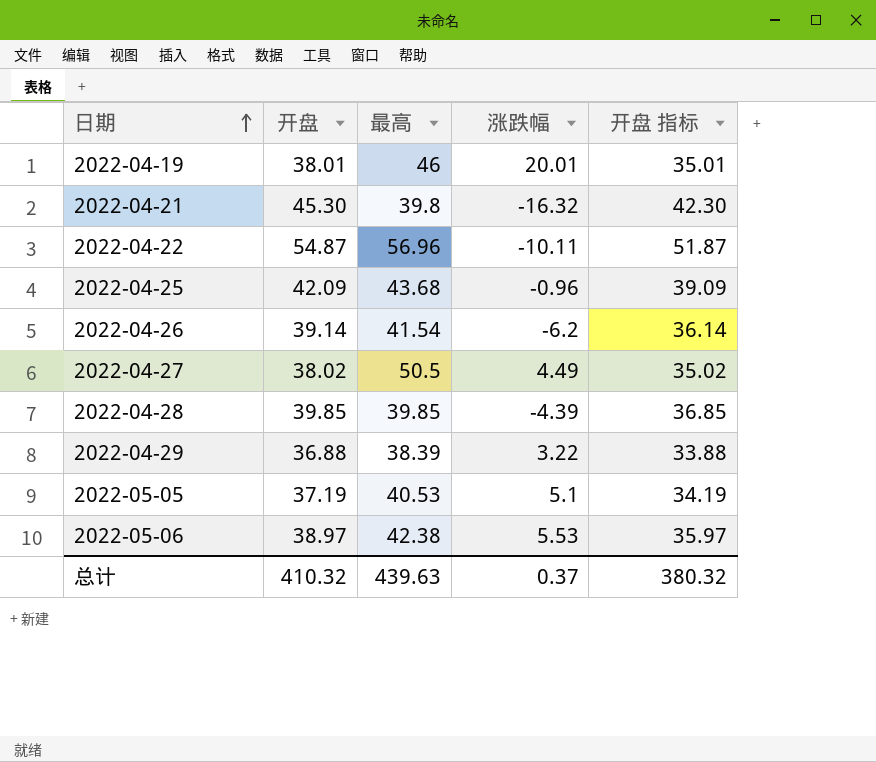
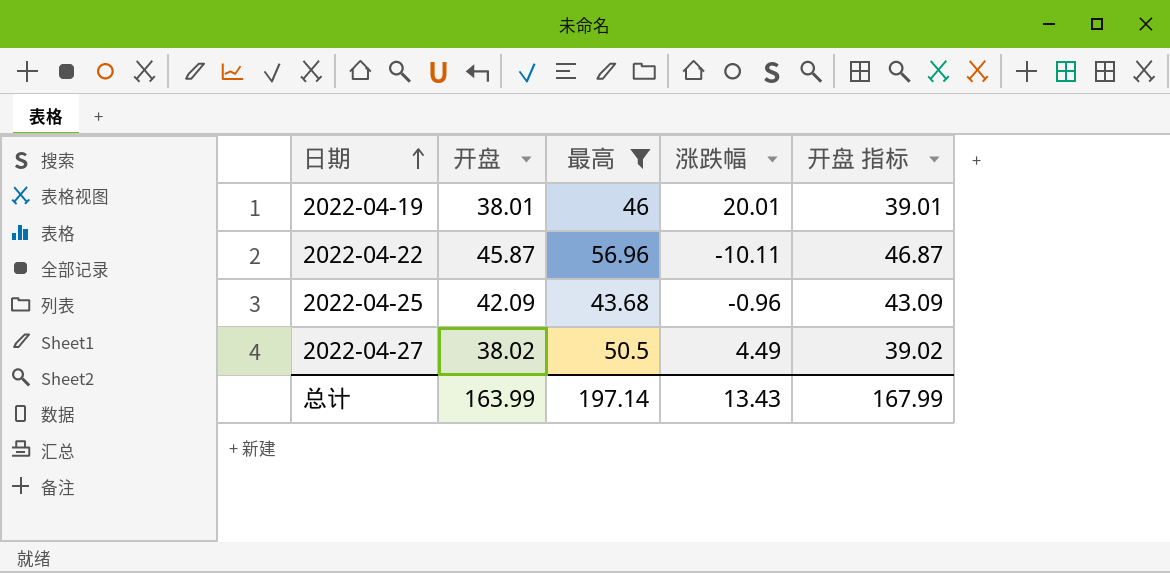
filter: none -> 最高 >= 43.68
column 开盘 指标 | formula: [开盘] - 3 -> [开盘] + 1
2022-04-22 | 开盘: 54.87 -> 45.87
总计 | 开盘: 410.32 -> 163.99
总计 | 最高: 439.63 -> 197.14
总计 | 涨跌幅: 0.37 -> 13.43
总计 | 开盘 指标: 380.32 -> 167.99

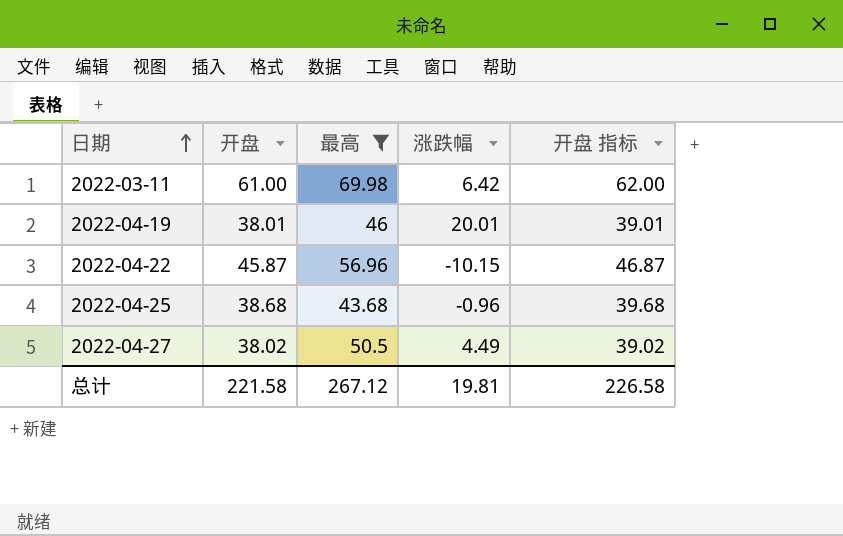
row 2022-03-11: none -> 61.00 | 69.98 | 6.42 | 62.00
2022-04-22 | 涨跌幅: -10.11 -> -10.15
2022-04-25 | 开盘: 42.09 -> 38.68
2022-04-25 | 开盘 指标: 43.09 -> 39.68
总计 | 开盘: 163.99 -> 221.58
总计 | 最高: 197.14 -> 267.12
总计 | 涨跌幅: 13.43 -> 19.81
总计 | 开盘 指标: 167.99 -> 226.58

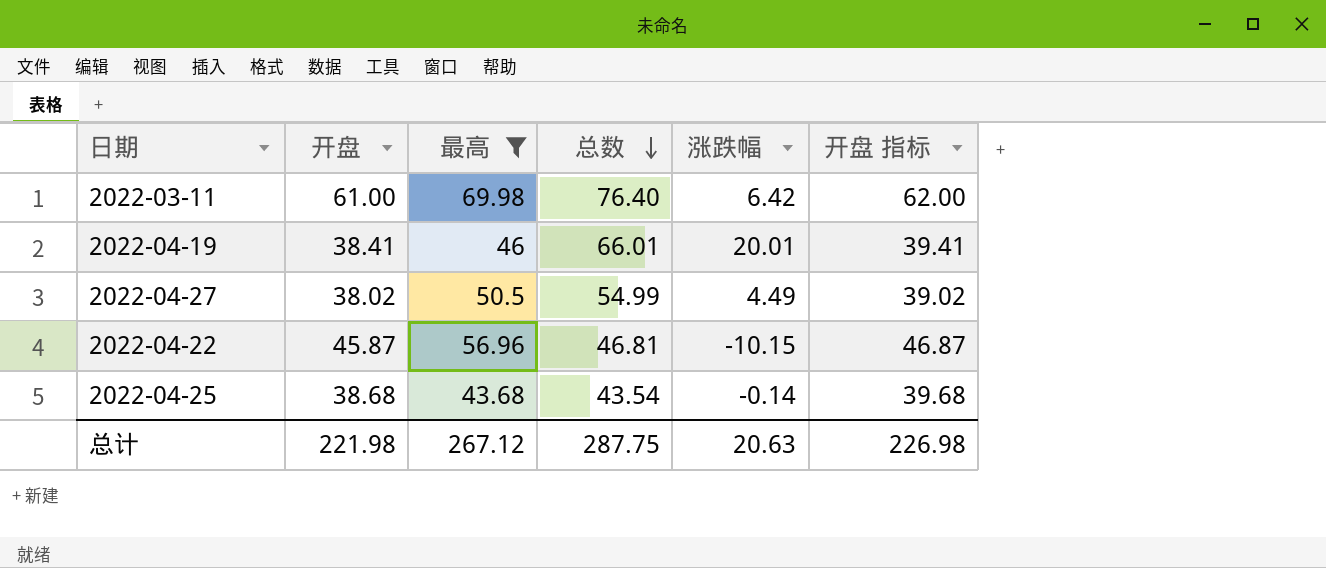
row order: 日期 ascending -> 总数 descending
column 总数 | formula: none -> [最高] + [涨跌幅]
2022-04-19 | 开盘: 38.01 -> 38.41
2022-04-19 | 开盘 指标: 39.01 -> 39.41
2022-04-25 | 涨跌幅: -0.96 -> -0.14
总计 | 开盘: 221.58 -> 221.98
总计 | 涨跌幅: 19.81 -> 20.63
总计 | 开盘 指标: 226.58 -> 226.98

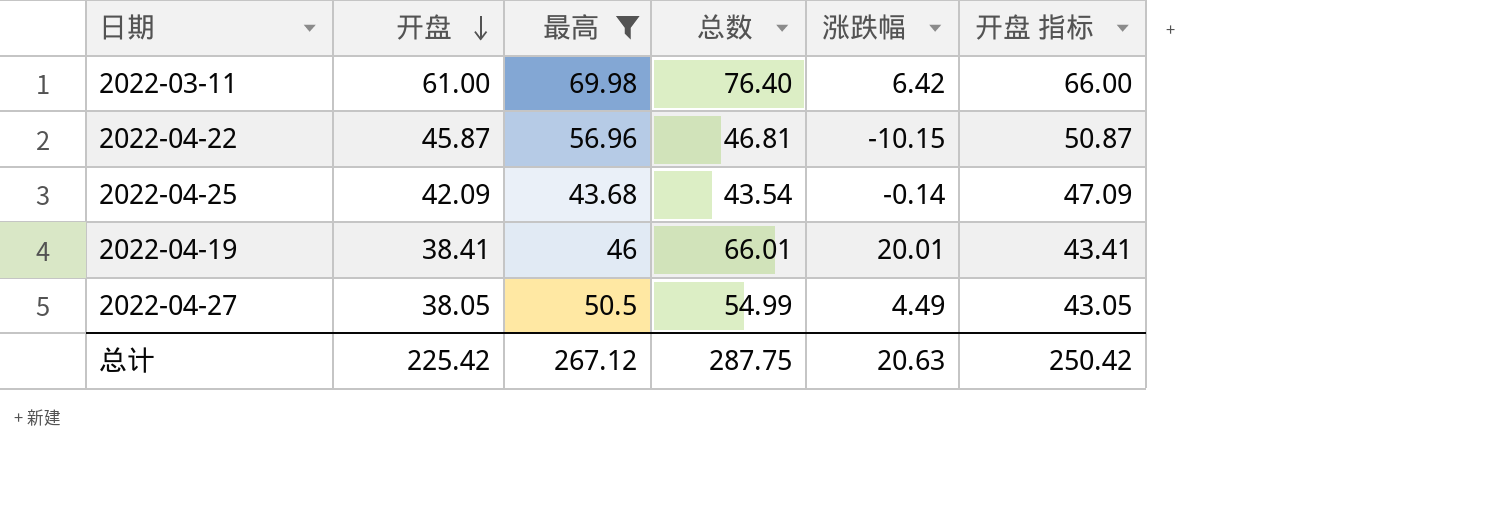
row order: 总数 descending -> 开盘 descending
column 开盘 指标 | formula: [开盘] + 1 -> [开盘] + 5
2022-04-25 | 开盘: 38.68 -> 42.09
2022-04-27 | 开盘: 38.02 -> 38.05
总计 | 开盘: 221.98 -> 225.42
总计 | 开盘 指标: 226.98 -> 250.42

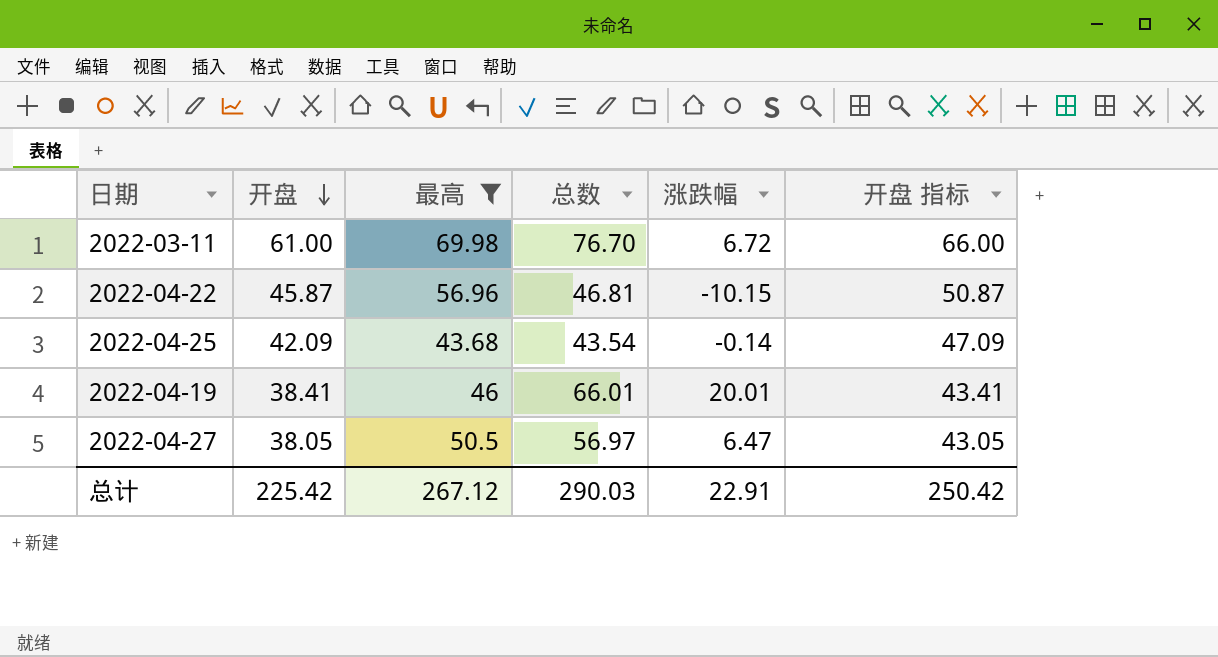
2022-03-11 | 总数: 76.40 -> 76.70
2022-03-11 | 涨跌幅: 6.42 -> 6.72
2022-04-27 | 总数: 54.99 -> 56.97
2022-04-27 | 涨跌幅: 4.49 -> 6.47
总计 | 总数: 287.75 -> 290.03
总计 | 涨跌幅: 20.63 -> 22.91

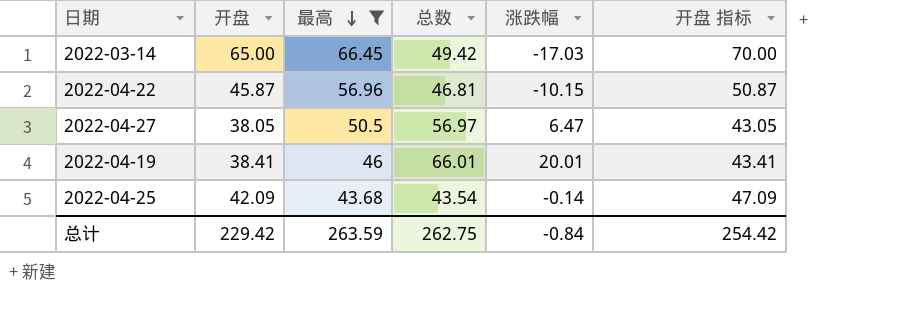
row order: 开盘 descending -> 最高 descending
row 2022-03-11: 61.00 | 69.98 | 76.70 | 6.72 | 66.00 -> none
row 2022-03-14: none -> 65.00 | 66.45 | 49.42 | -17.03 | 70.00
总计 | 开盘: 225.42 -> 229.42
总计 | 最高: 267.12 -> 263.59
总计 | 总数: 290.03 -> 262.75
总计 | 涨跌幅: 22.91 -> -0.84
总计 | 开盘 指标: 250.42 -> 254.42

